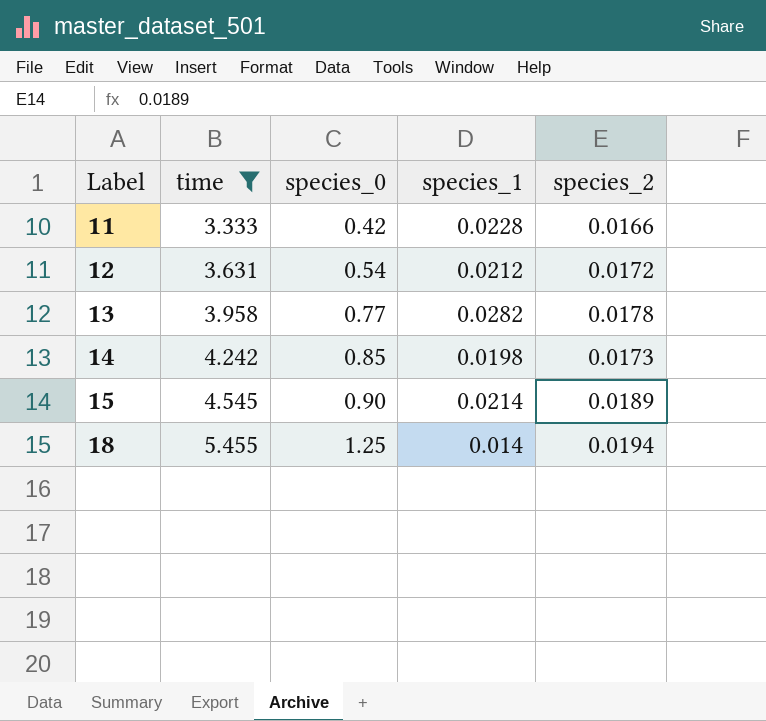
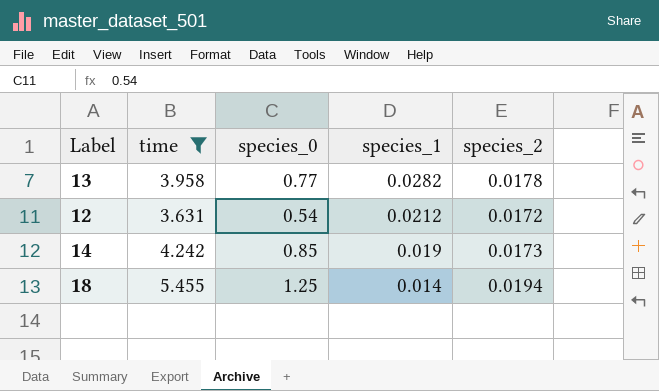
row order: Label ascending -> species_1 descending
row 11: 3.333 | 0.42 | 0.0228 | 0.0166 -> none
row 15: 4.545 | 0.90 | 0.0214 | 0.0189 -> none
14 | species_1: 0.0198 -> 0.019

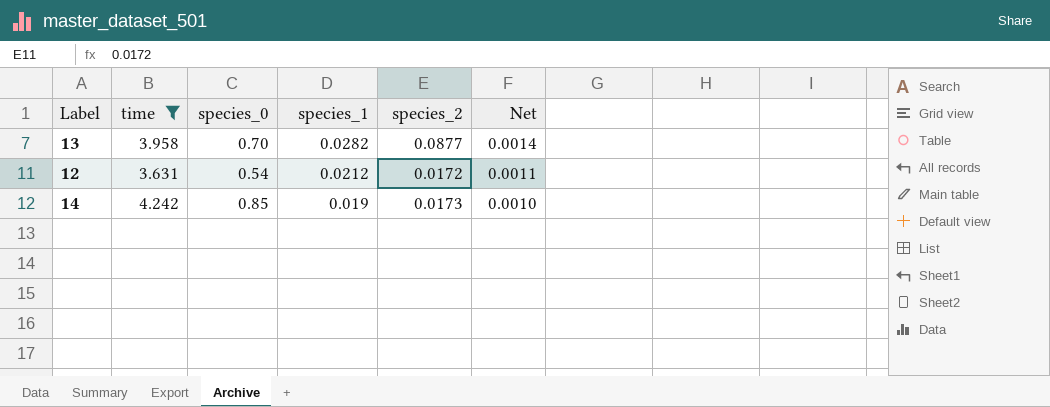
column Net | formula: none -> [species_1] * 0.05
row 18: 5.455 | 1.25 | 0.014 | 0.0194 -> none
13 | species_0: 0.77 -> 0.70
13 | species_2: 0.0178 -> 0.0877

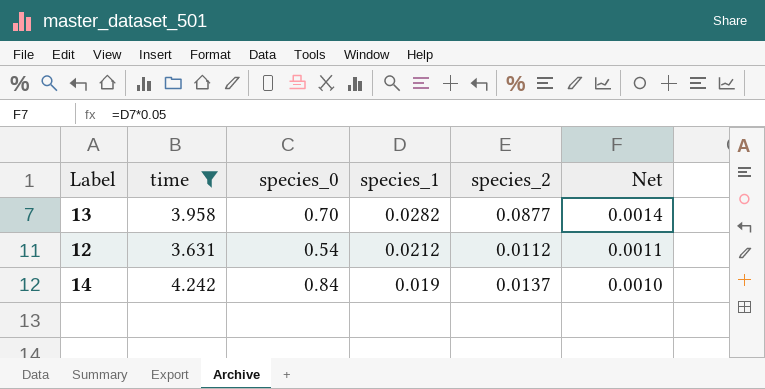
12 | species_2: 0.0172 -> 0.0112
14 | species_0: 0.85 -> 0.84
14 | species_2: 0.0173 -> 0.0137

